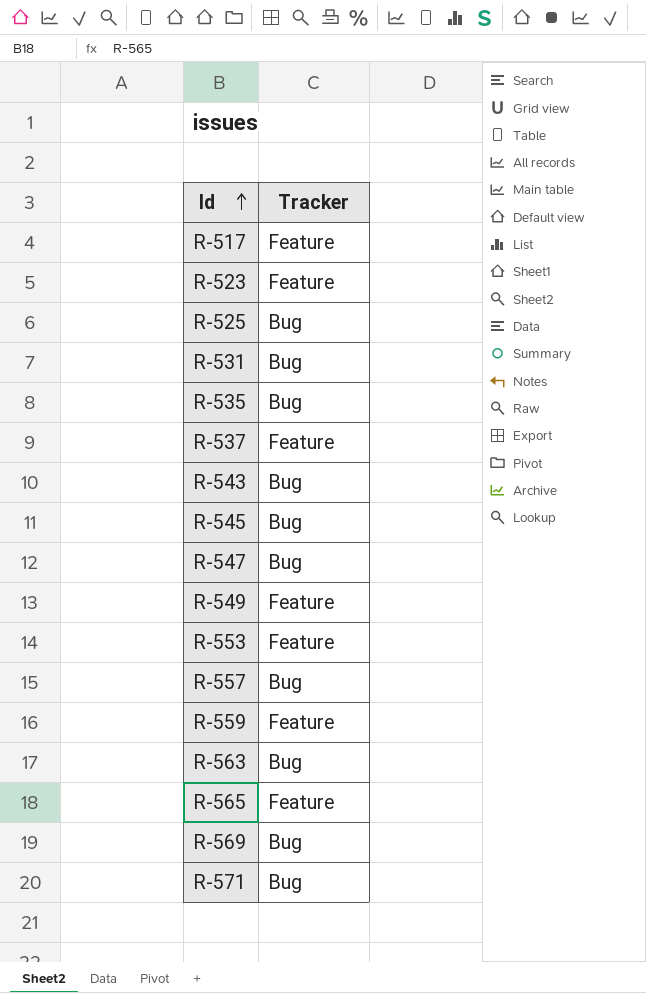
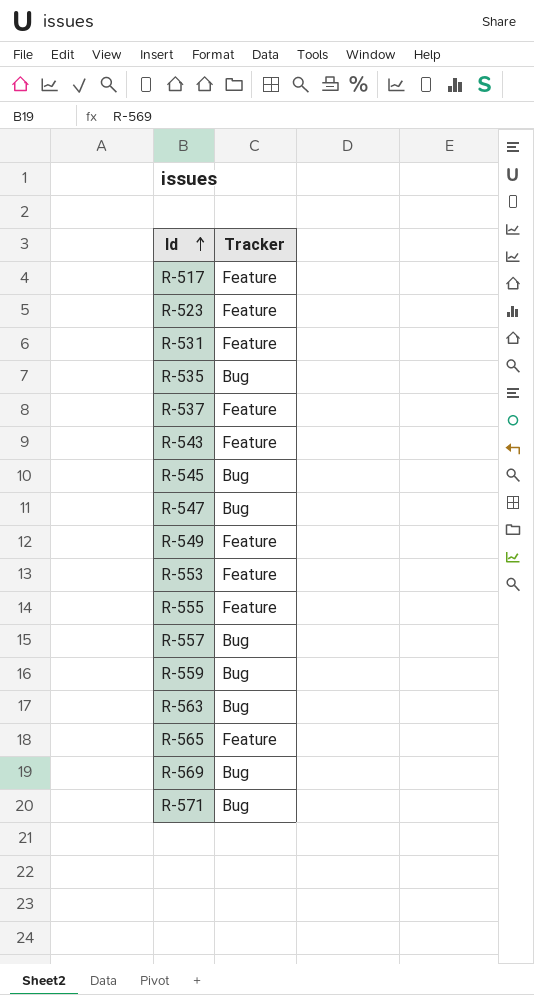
row R-525: Bug -> none
R-531 | Tracker: Bug -> Feature
R-543 | Tracker: Bug -> Feature
row R-555: none -> Feature
R-559 | Tracker: Feature -> Bug

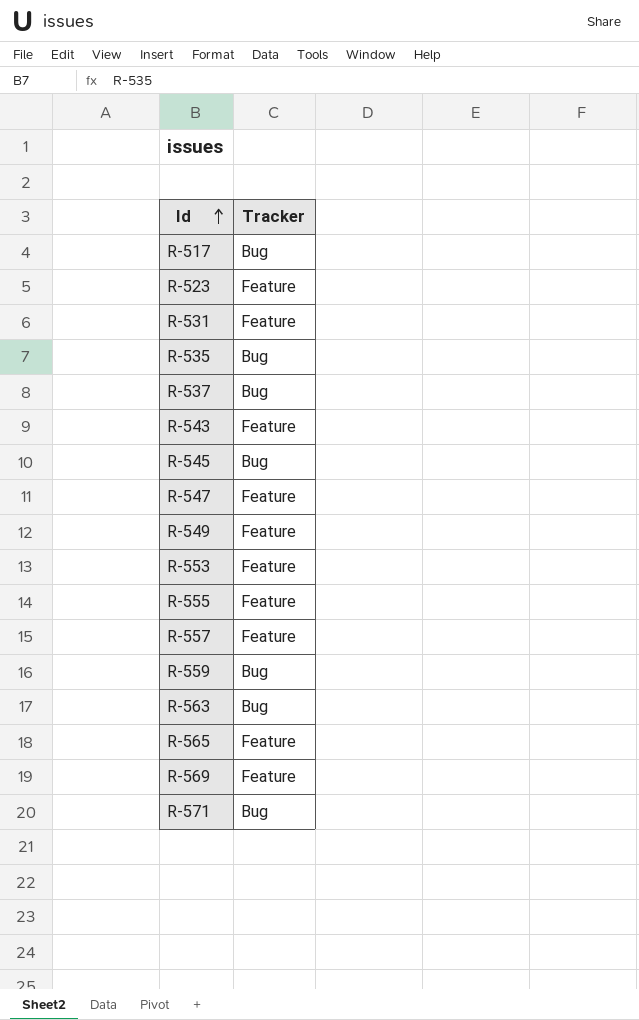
R-517 | Tracker: Feature -> Bug
R-537 | Tracker: Feature -> Bug
R-547 | Tracker: Bug -> Feature
R-557 | Tracker: Bug -> Feature
R-569 | Tracker: Bug -> Feature

